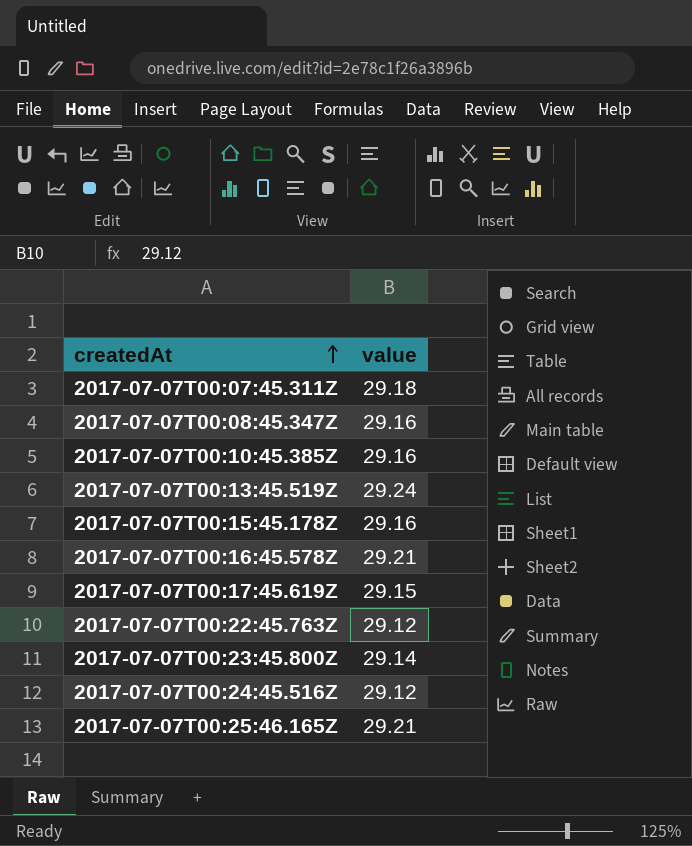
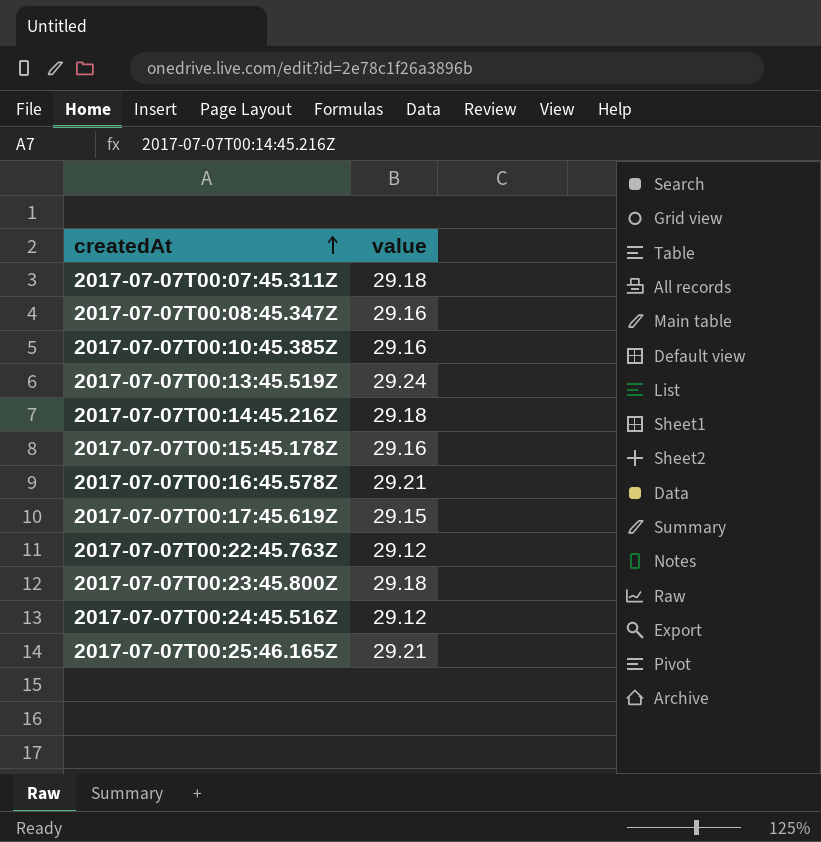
row 2017-07-07T00:14:45.216Z: none -> 29.18
2017-07-07T00:23:45.800Z | value: 29.14 -> 29.18

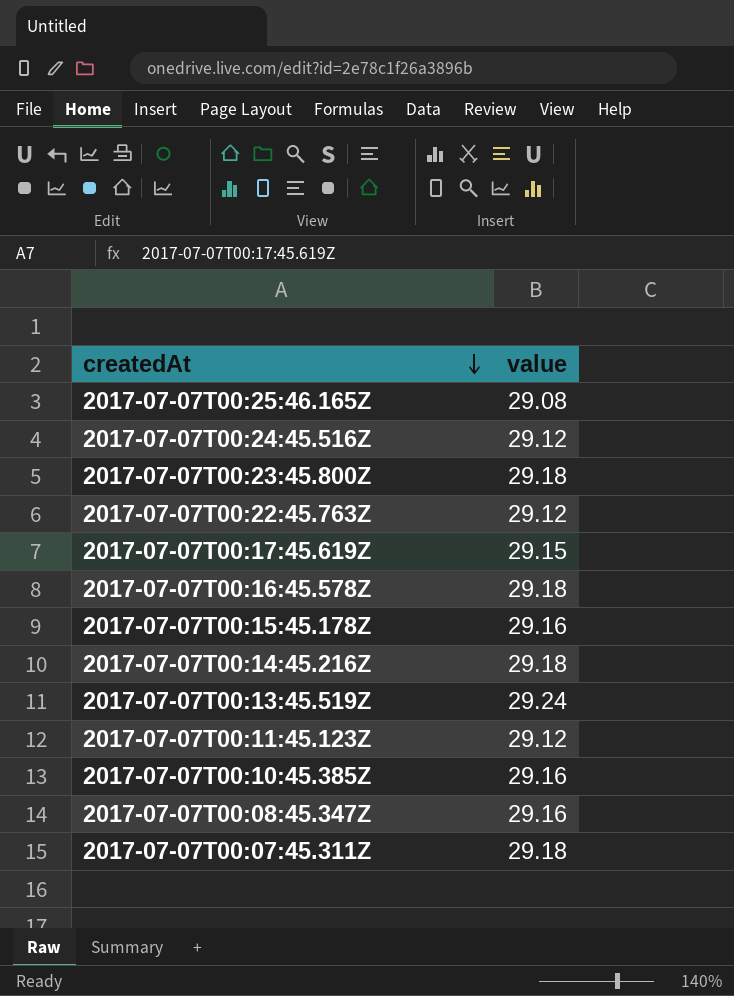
row order: createdAt ascending -> createdAt descending
2017-07-07T00:25:46.165Z | value: 29.21 -> 29.08
2017-07-07T00:16:45.578Z | value: 29.21 -> 29.18
row 2017-07-07T00:11:45.123Z: none -> 29.12

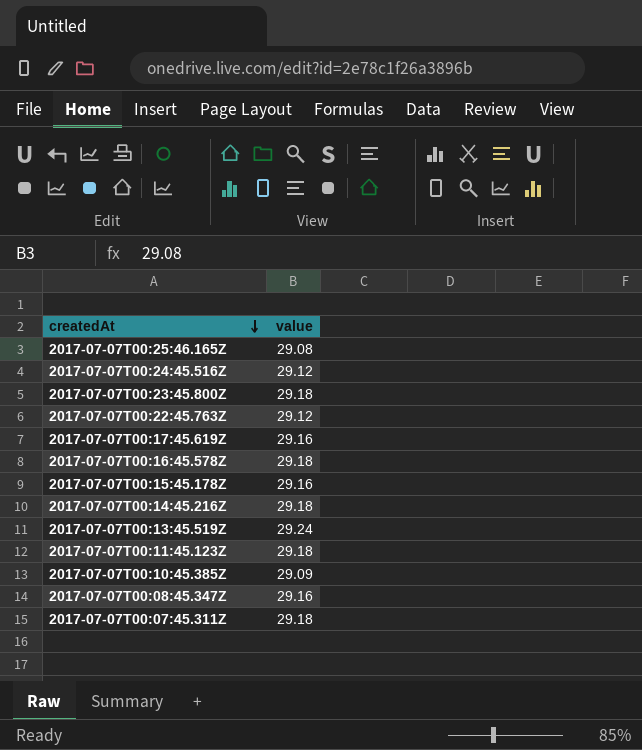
2017-07-07T00:17:45.619Z | value: 29.15 -> 29.16
2017-07-07T00:11:45.123Z | value: 29.12 -> 29.18
2017-07-07T00:10:45.385Z | value: 29.16 -> 29.09

